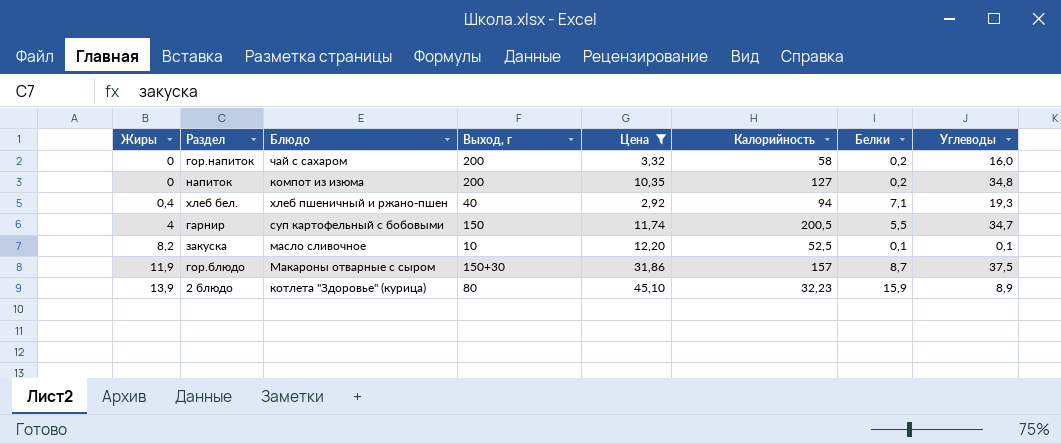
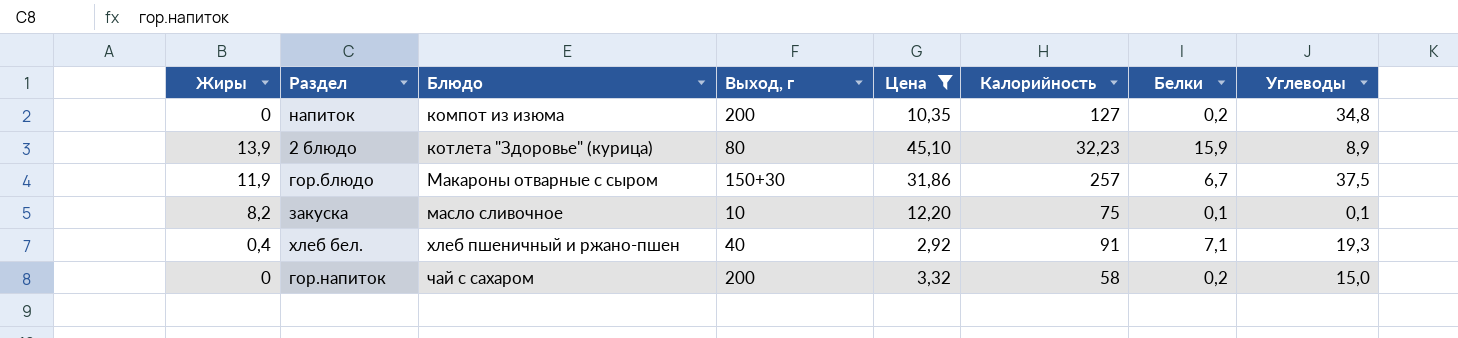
row order: Жиры ascending -> Блюдо ascending
row гарнир: 4 | суп картофельный с бобовыми | 150 | 11,74 | 200,5 | 5,5 | 34,7 -> none
гор.блюдо | Калорийность: 157 -> 257
гор.блюдо | Белки: 8,7 -> 6,7
закуска | Калорийность: 52,5 -> 75
хлеб бел. | Калорийность: 94 -> 91
гор.напиток | Углеводы: 16,0 -> 15,0

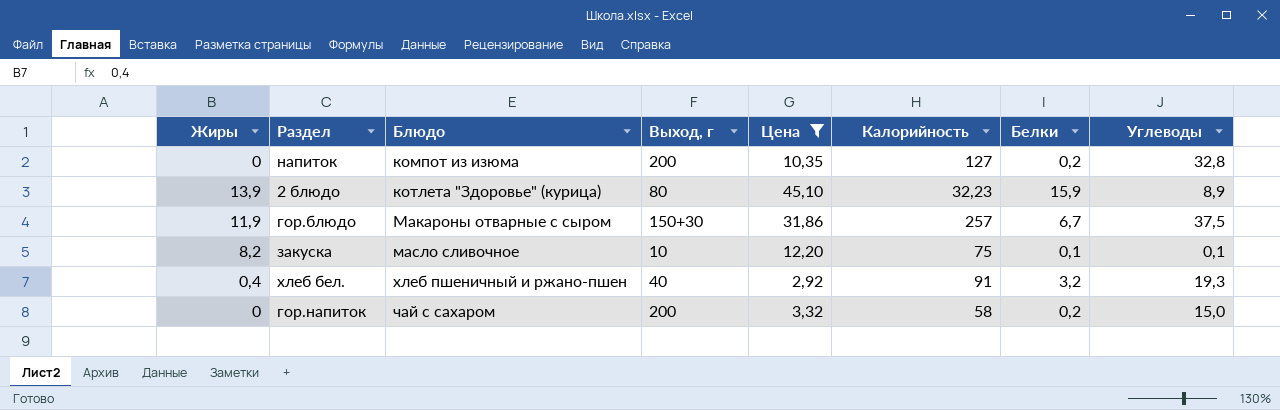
напиток | Углеводы: 34,8 -> 32,8
хлеб бел. | Белки: 7,1 -> 3,2

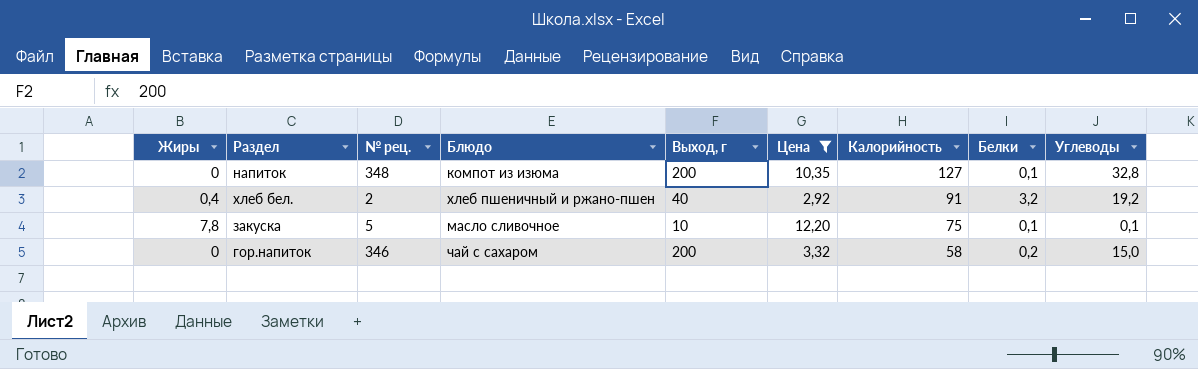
row order: Блюдо ascending -> Калорийность descending
column № рец. | position: none -> 3
row 2 блюдо: 13,9 | котлета "Здоровье" (курица) | 80 | 45,10 | 32,23 | 15,9 | 8,9 -> none
row гор.блюдо: 11,9 | Макароны отварные с сыром | 150+30 | 31,86 | 257 | 6,7 | 37,5 -> none
напиток | Белки: 0,2 -> 0,1
хлеб бел. | Углеводы: 19,3 -> 19,2
закуска | Жиры: 8,2 -> 7,8

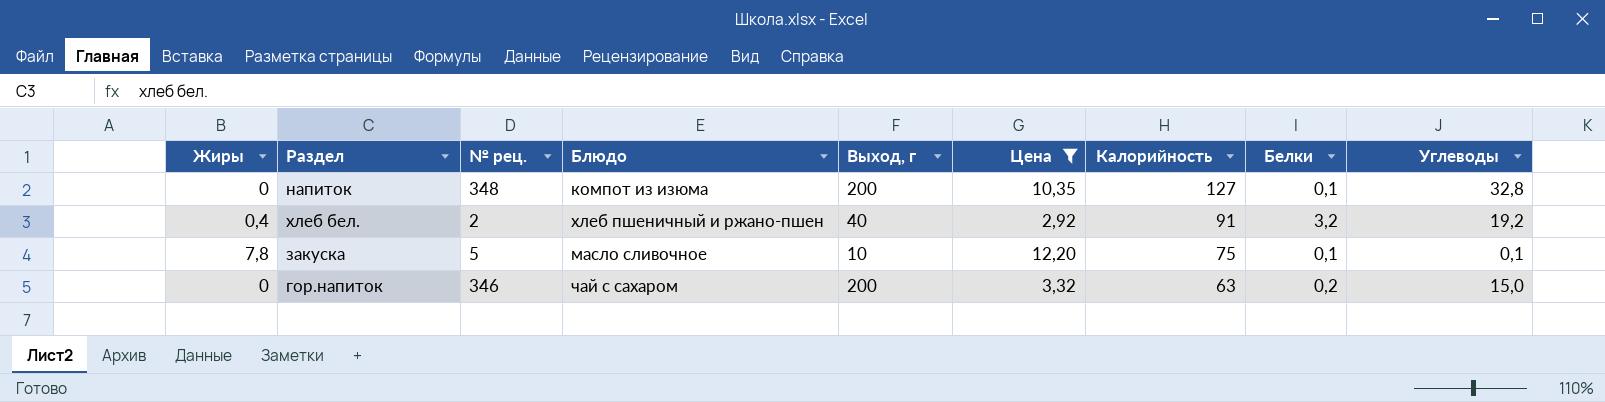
гор.напиток | Калорийность: 58 -> 63

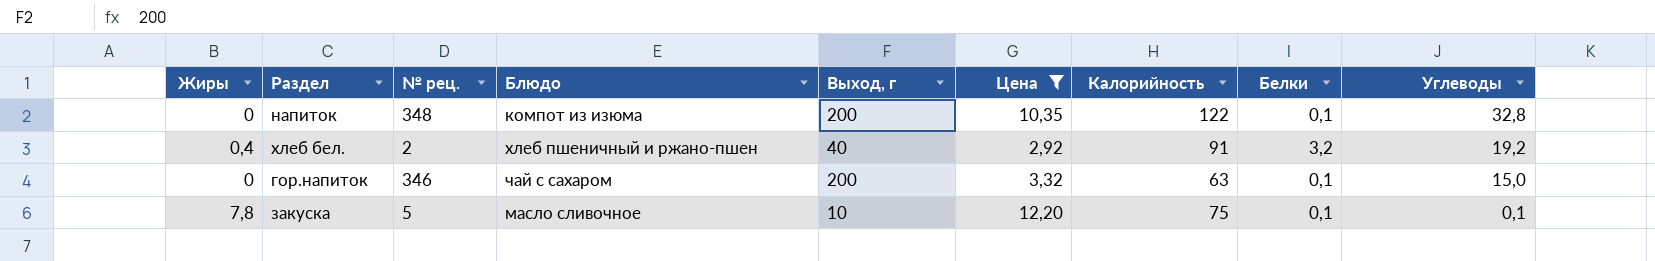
row order: Калорийность descending -> Углеводы descending
напиток | Калорийность: 127 -> 122
гор.напиток | Белки: 0,2 -> 0,1

